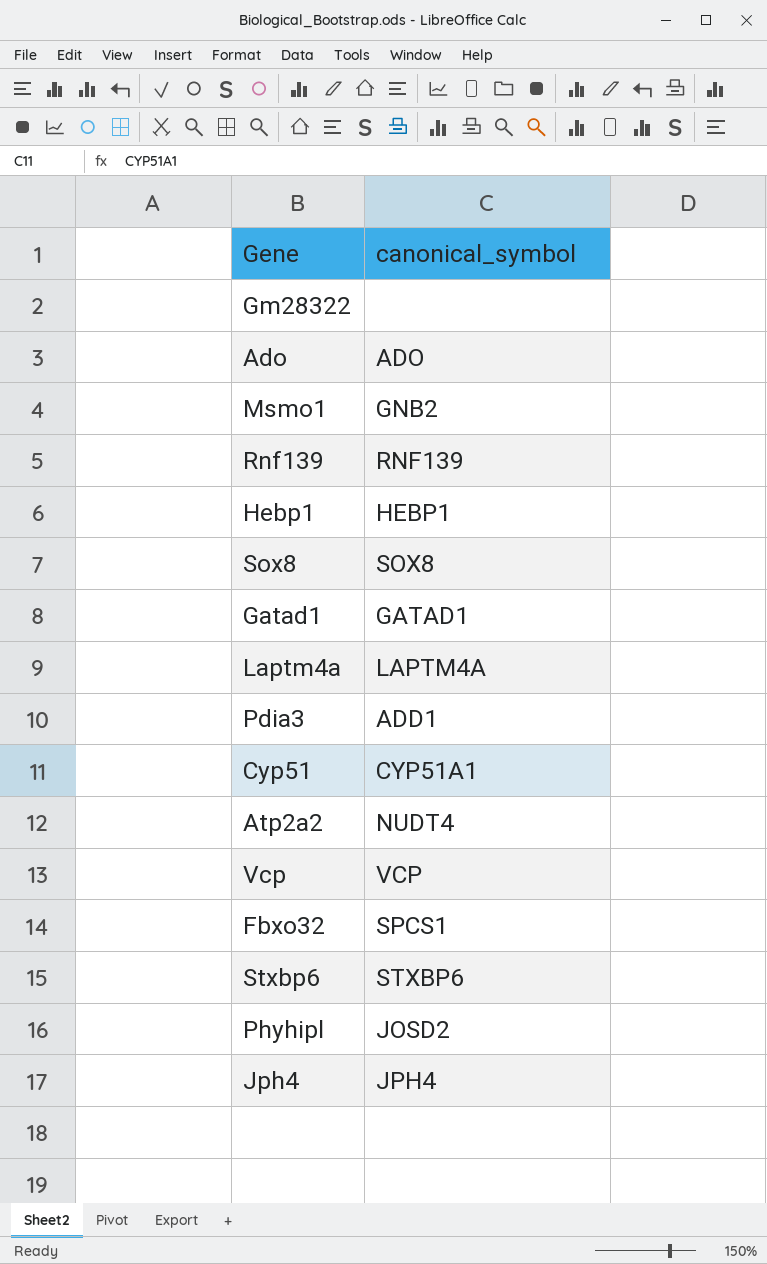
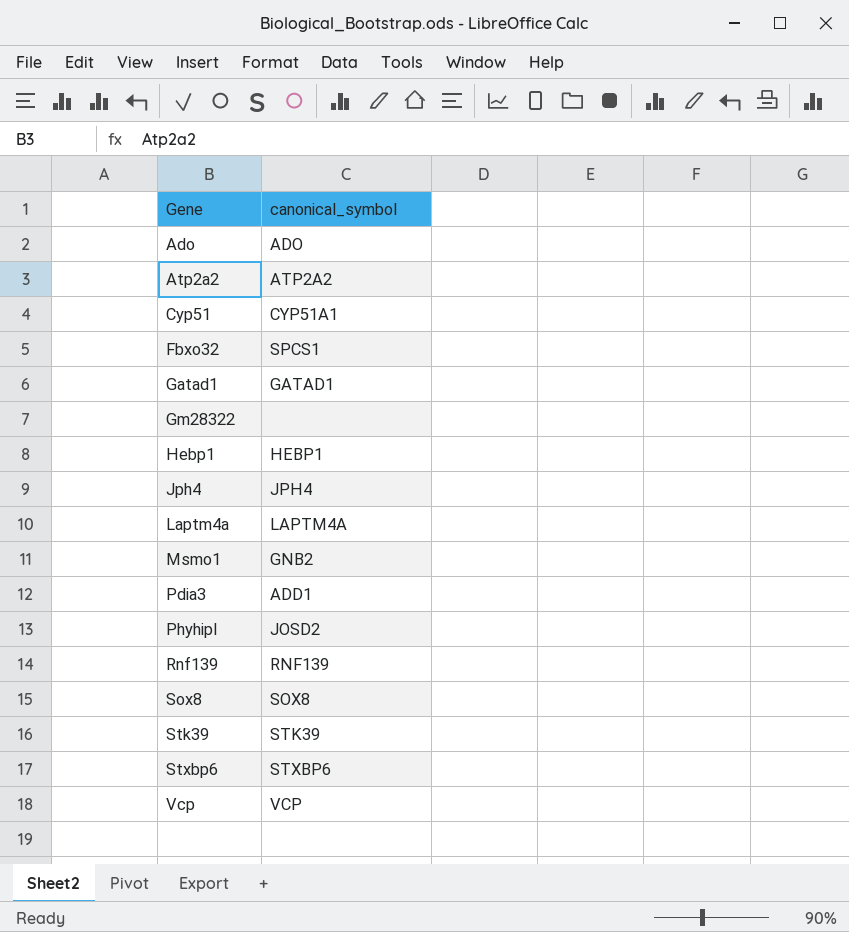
row order: none -> Gene ascending
Atp2a2 | canonical_symbol: NUDT4 -> ATP2A2
row Stk39: none -> STK39

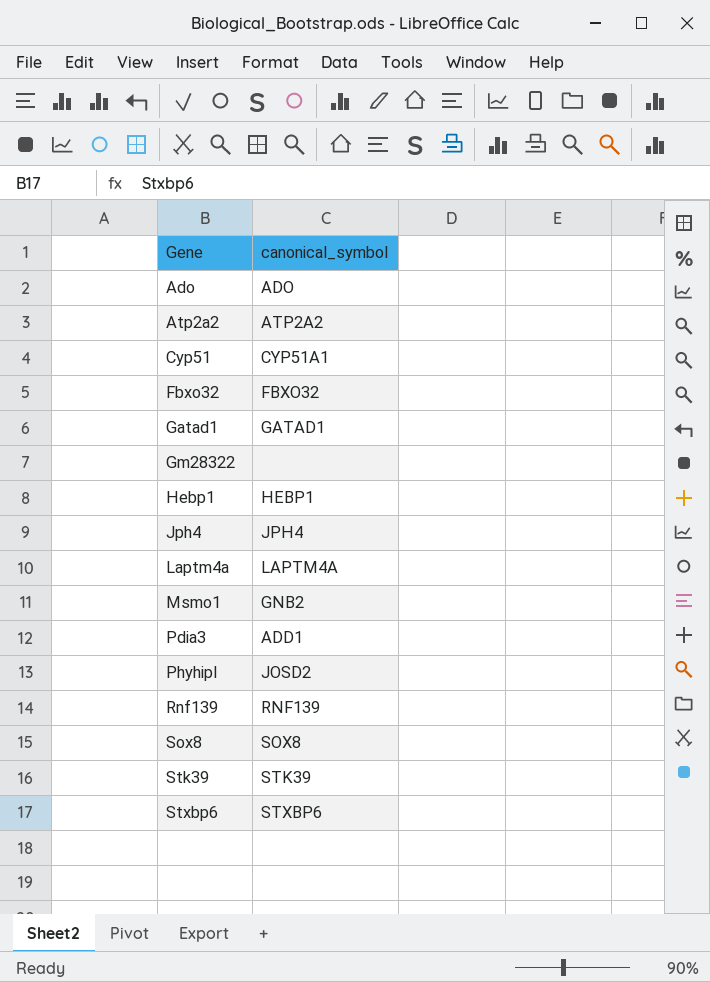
row Vcp: VCP -> none
Fbxo32 | canonical_symbol: SPCS1 -> FBXO32

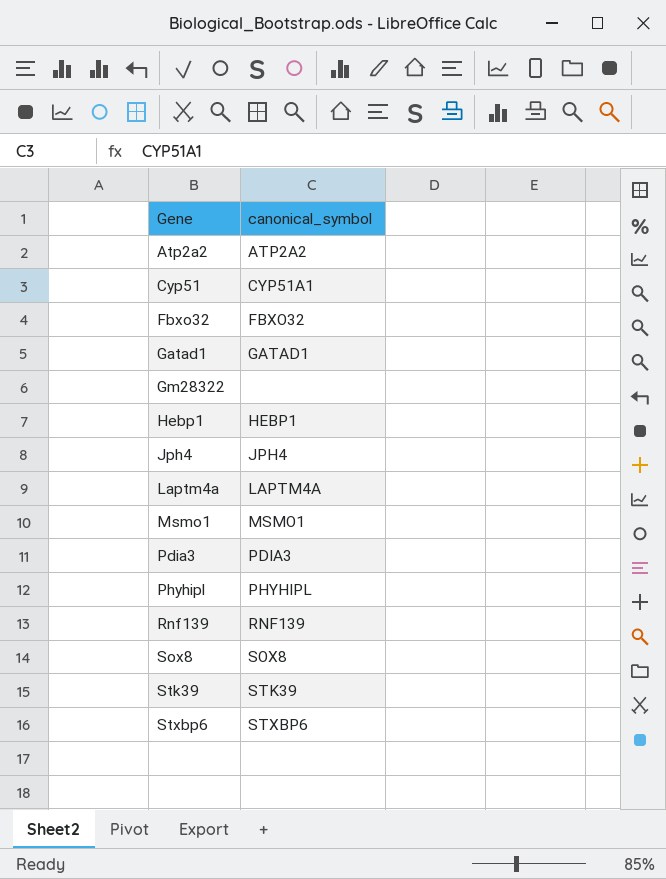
row Ado: ADO -> none
Msmo1 | canonical_symbol: GNB2 -> MSMO1
Pdia3 | canonical_symbol: ADD1 -> PDIA3
Phyhipl | canonical_symbol: JOSD2 -> PHYHIPL

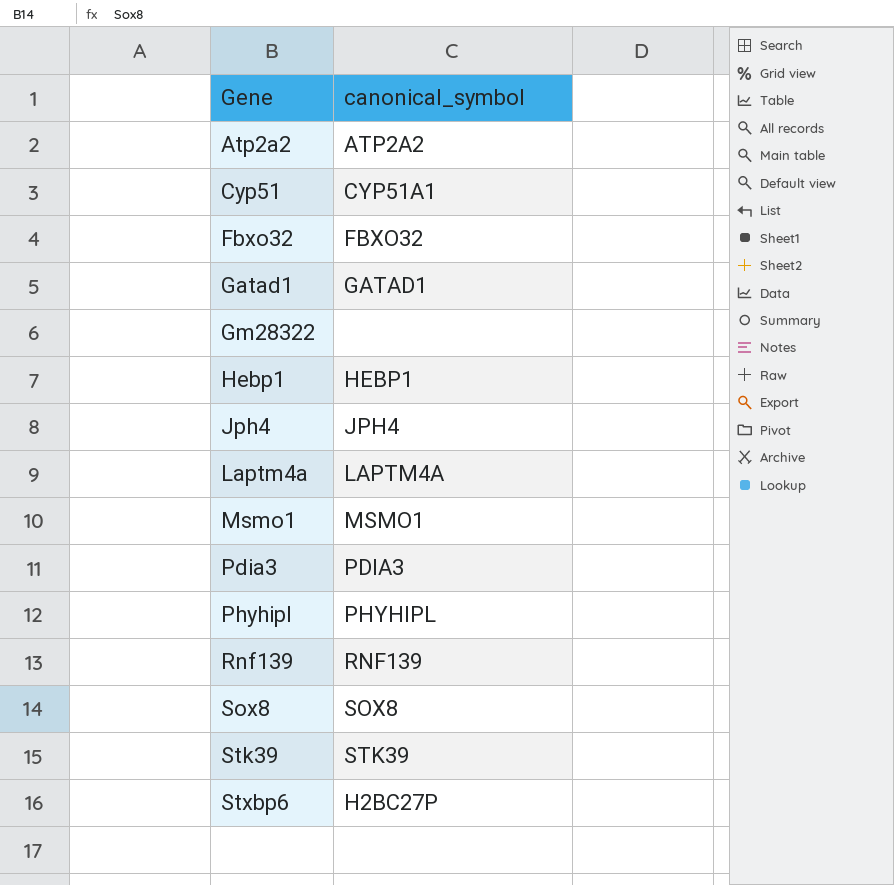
Stxbp6 | canonical_symbol: STXBP6 -> H2BC27P

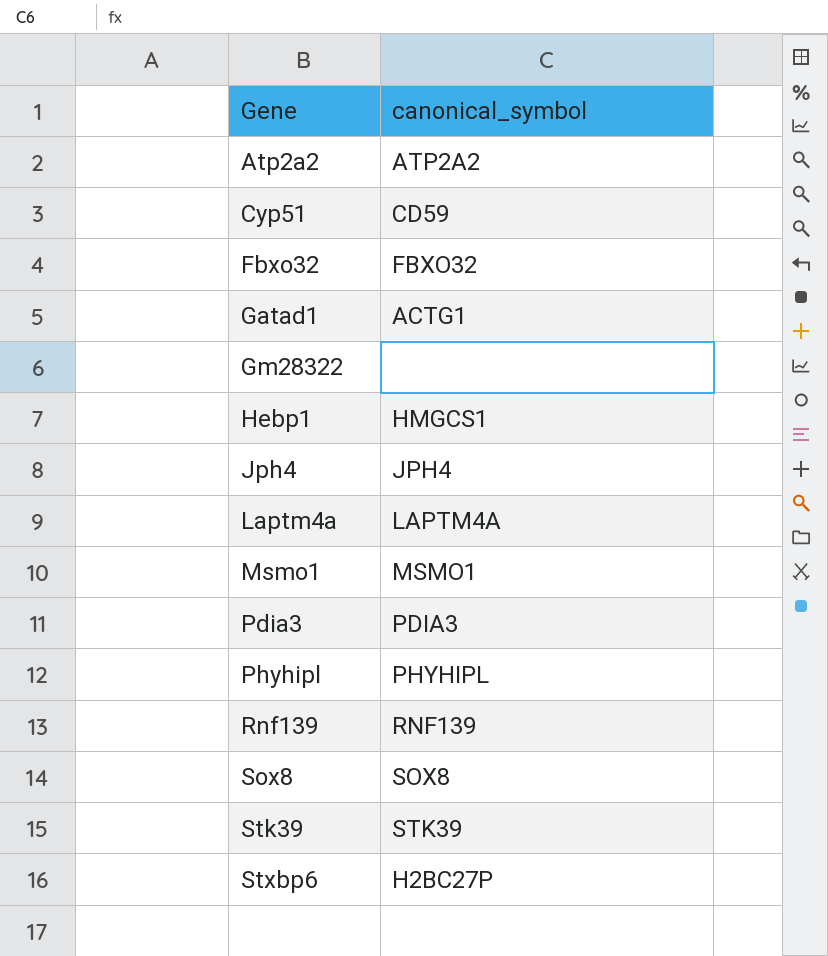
Cyp51 | canonical_symbol: CYP51A1 -> CD59
Gatad1 | canonical_symbol: GATAD1 -> ACTG1
Hebp1 | canonical_symbol: HEBP1 -> HMGCS1

